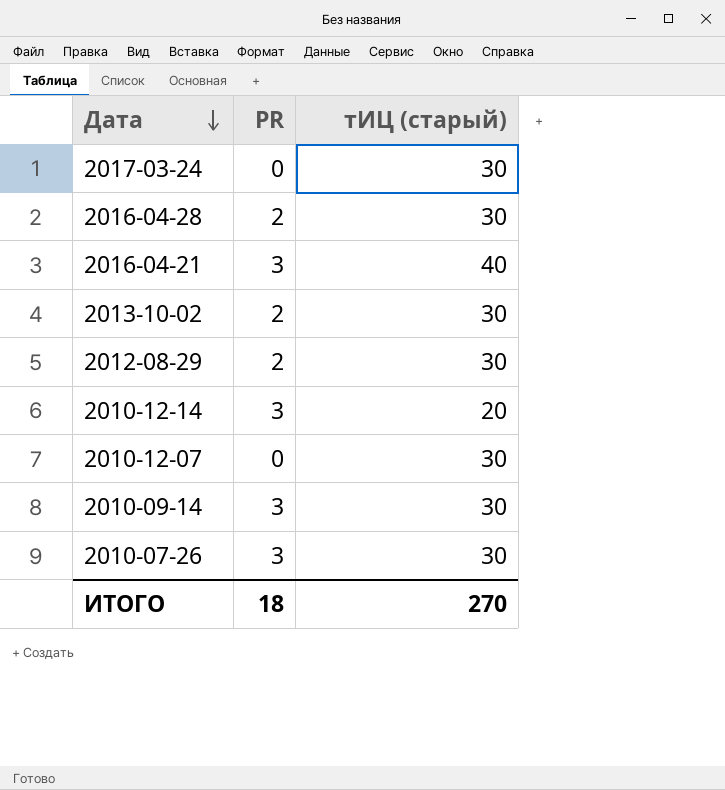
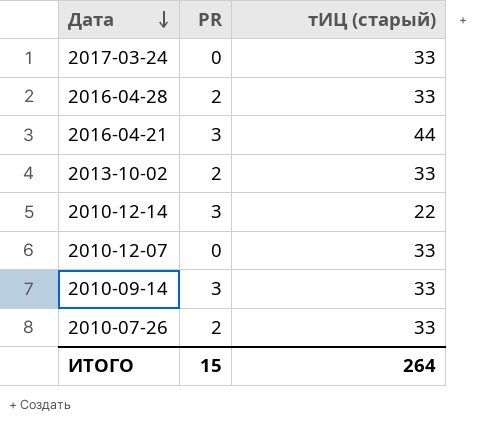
row 2012-08-29: 2 | 30 -> none
2017-03-24 | тИЦ (старый): 30 -> 33
2016-04-28 | тИЦ (старый): 30 -> 33
2016-04-21 | тИЦ (старый): 40 -> 44
2013-10-02 | тИЦ (старый): 30 -> 33
2010-12-14 | тИЦ (старый): 20 -> 22
2010-12-07 | тИЦ (старый): 30 -> 33
2010-09-14 | тИЦ (старый): 30 -> 33
2010-07-26 | PR: 3 -> 2
2010-07-26 | тИЦ (старый): 30 -> 33
ИТОГО | PR: 18 -> 15
ИТОГО | тИЦ (старый): 270 -> 264

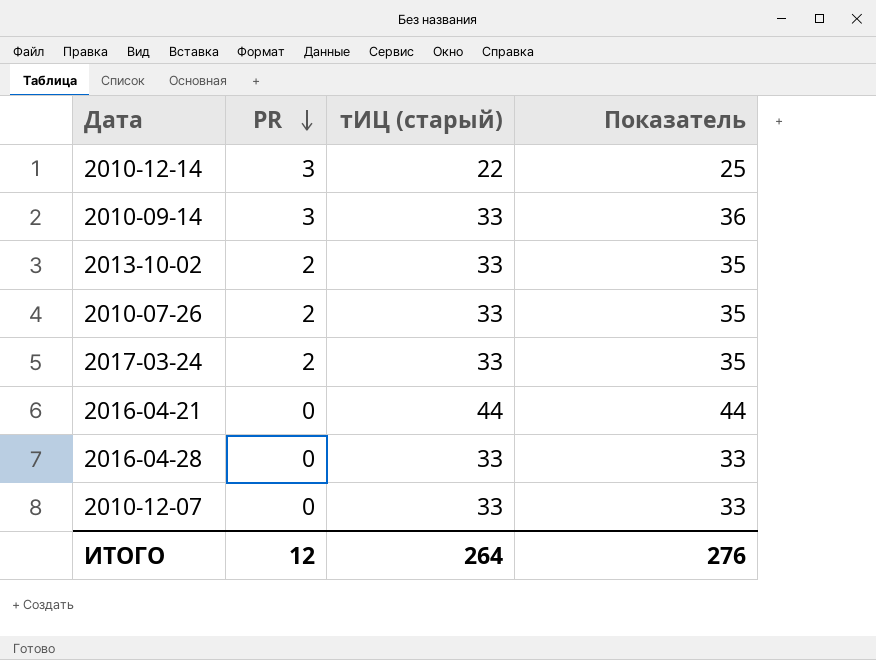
row order: Дата descending -> PR descending
column Показатель | formula: none -> [PR] + [тИЦ (старый)]
2017-03-24 | PR: 0 -> 2
2016-04-21 | PR: 3 -> 0
2016-04-28 | PR: 2 -> 0
ИТОГО | PR: 15 -> 12

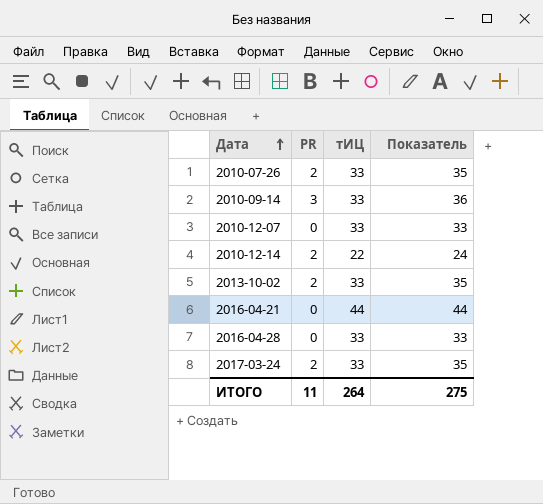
row order: PR descending -> Дата ascending
column name: тИЦ (старый) -> тИЦ
2010-12-14 | PR: 3 -> 2
2010-12-14 | Показатель: 25 -> 24
ИТОГО | PR: 12 -> 11
ИТОГО | Показатель: 276 -> 275

